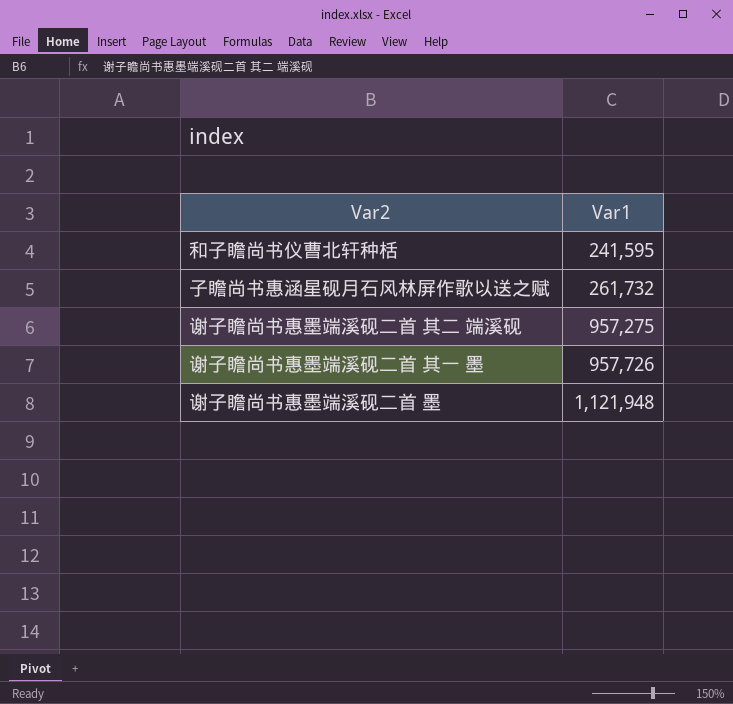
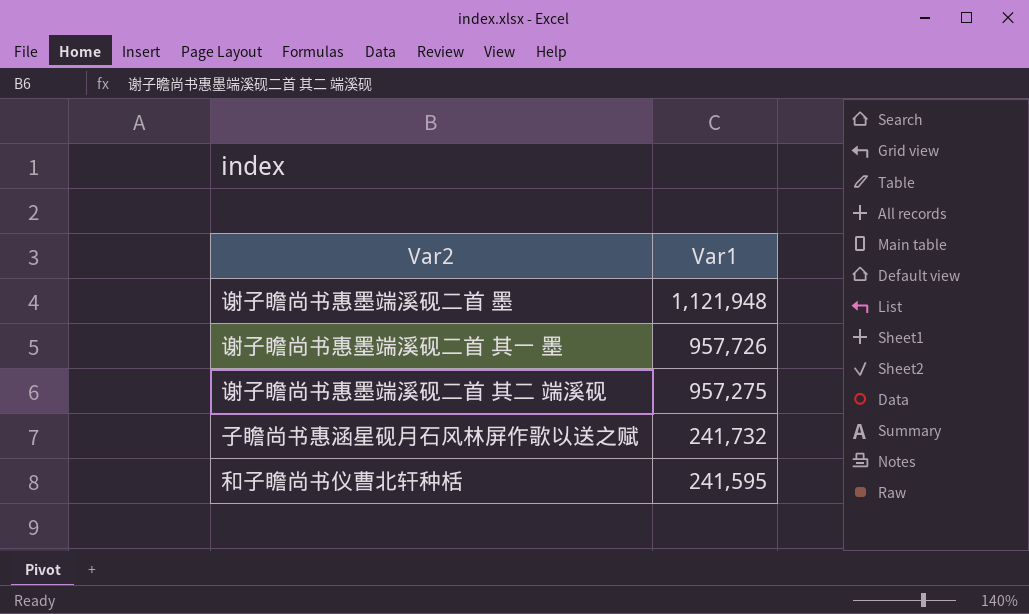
row order: Var1 ascending -> Var1 descending
子瞻尚书惠涵星砚月石风林屏作歌以送之赋 | Var1: 261,732 -> 241,732

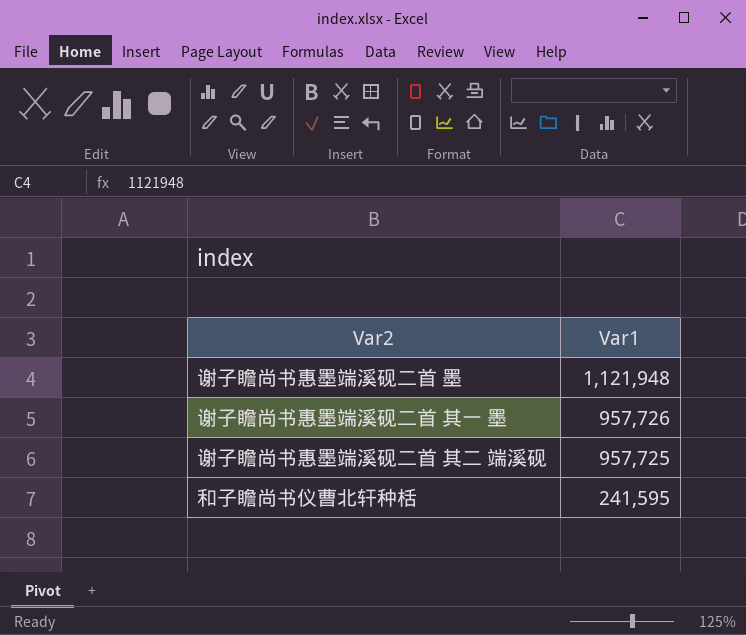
row 子瞻尚书惠涵星砚月石风林屏作歌以送之赋: 241,732 -> none
谢子瞻尚书惠墨端溪砚二首 其二 端溪砚 | Var1: 957,275 -> 957,725

